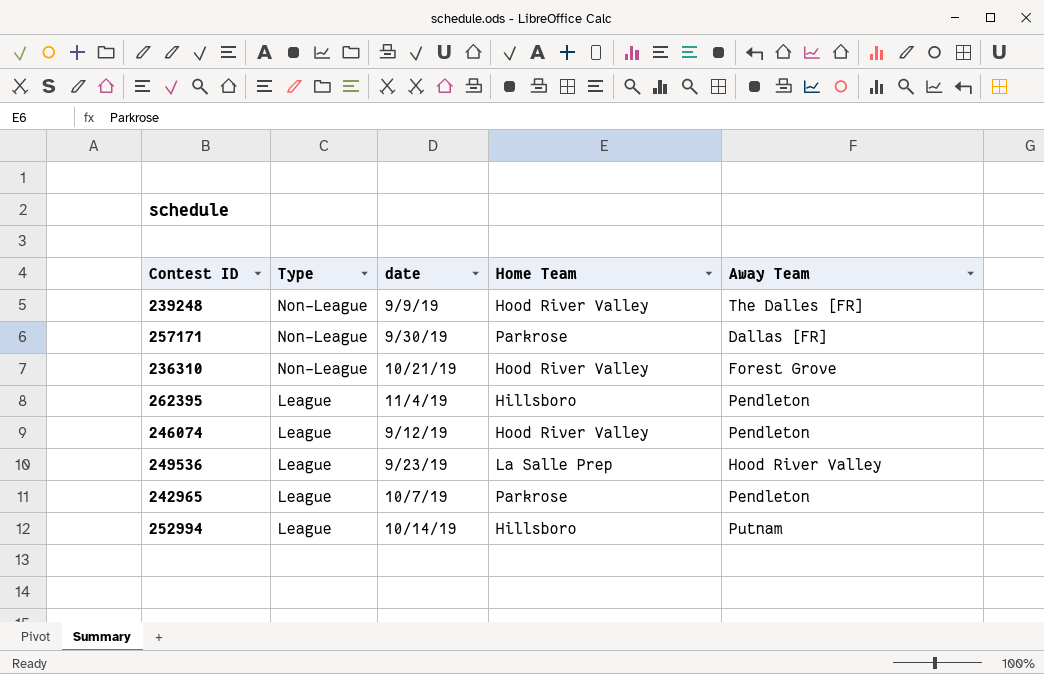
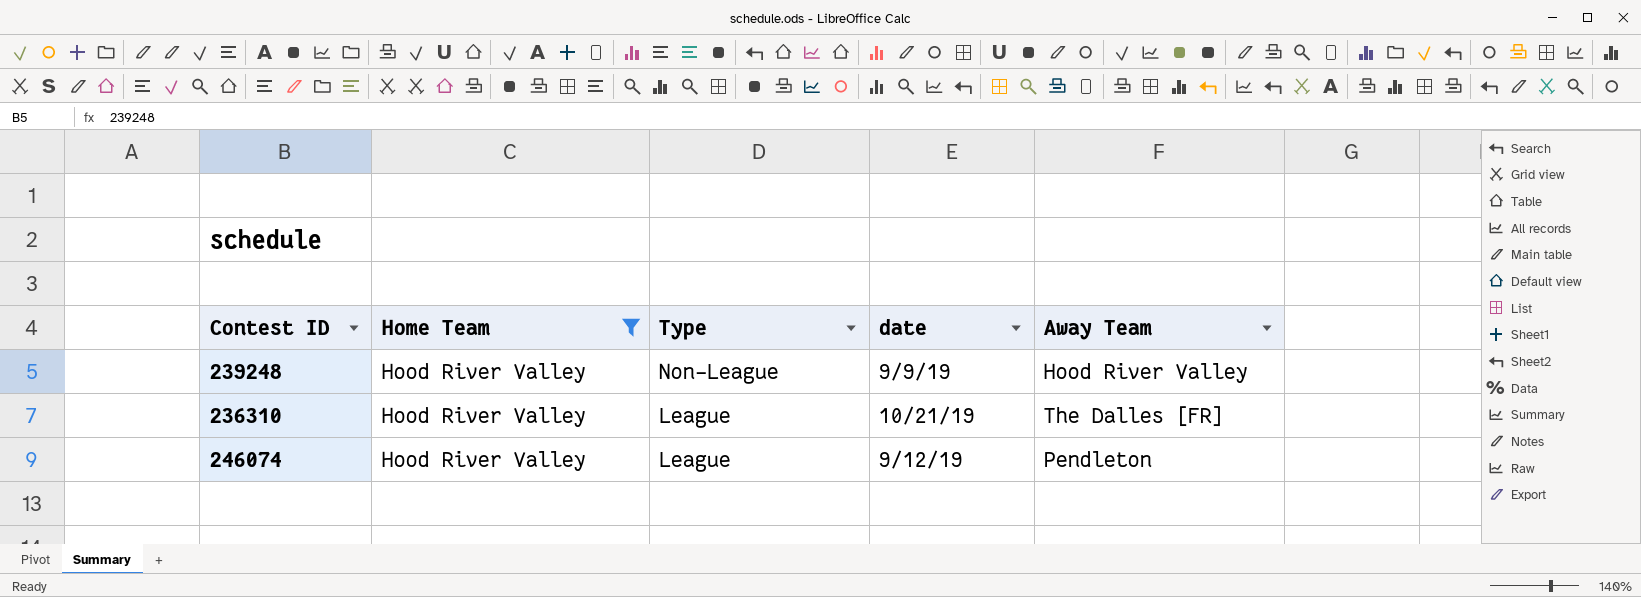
filter: none -> Home Team = Hood River Valley
column Home Team | position: 4 -> 2
239248 | Away Team: The Dalles [FR] -> Hood River Valley
236310 | Type: Non-League -> League
236310 | Away Team: Forest Grove -> The Dalles [FR]

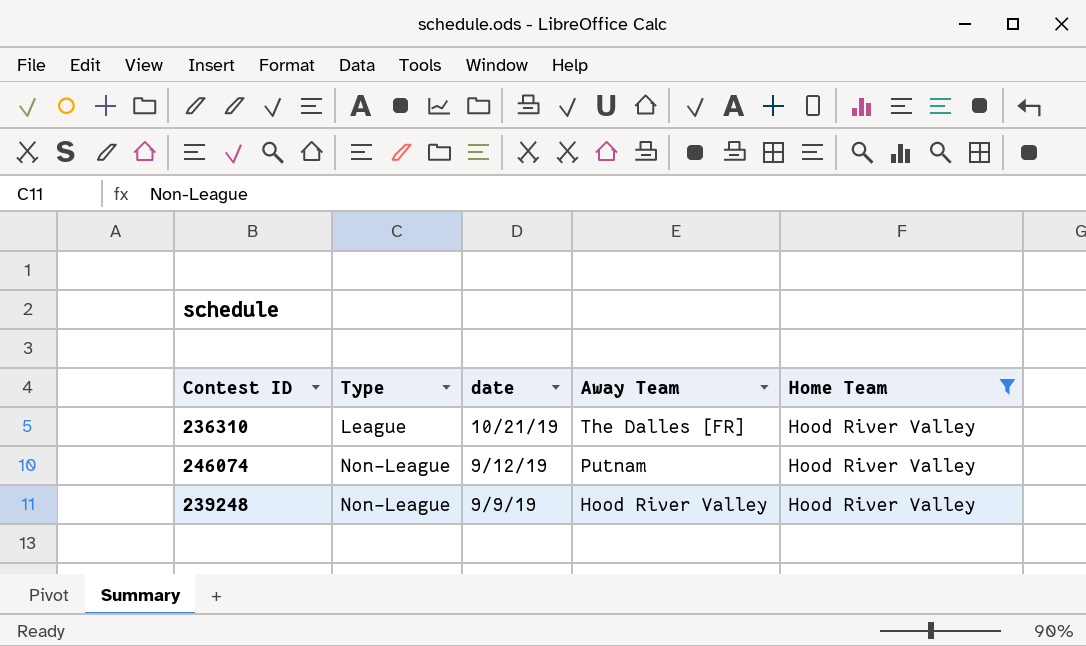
row order: Type descending -> Type ascending
column Home Team | position: 2 -> 5
246074 | Type: League -> Non-League
246074 | Away Team: Pendleton -> Putnam

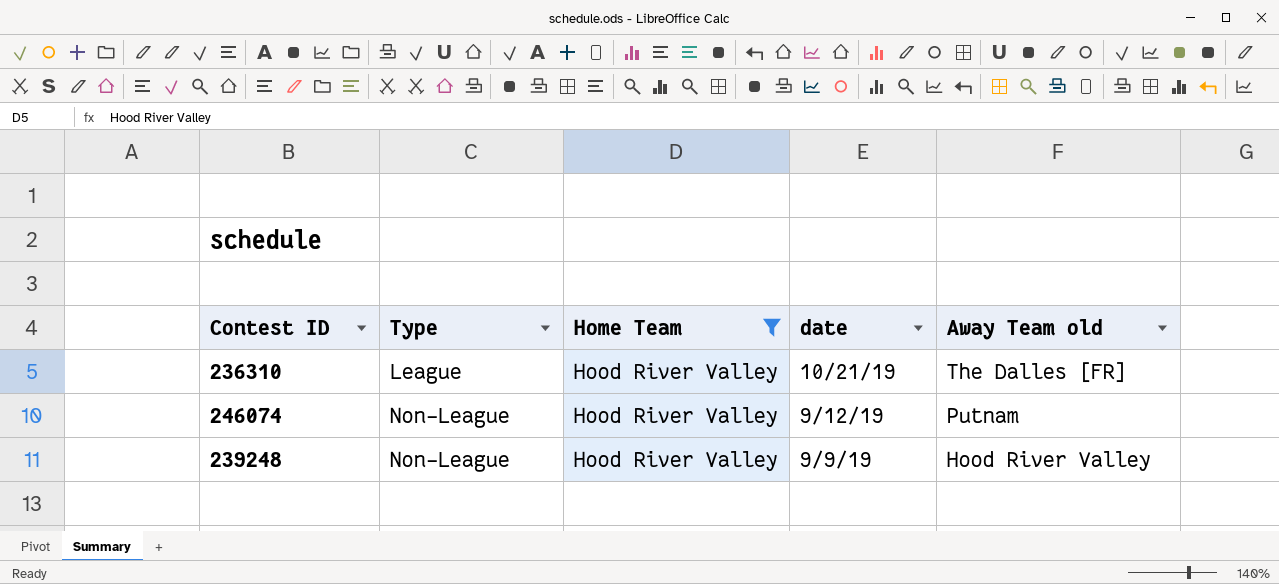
column Home Team | position: 5 -> 3
column name: Away Team -> Away Team old

